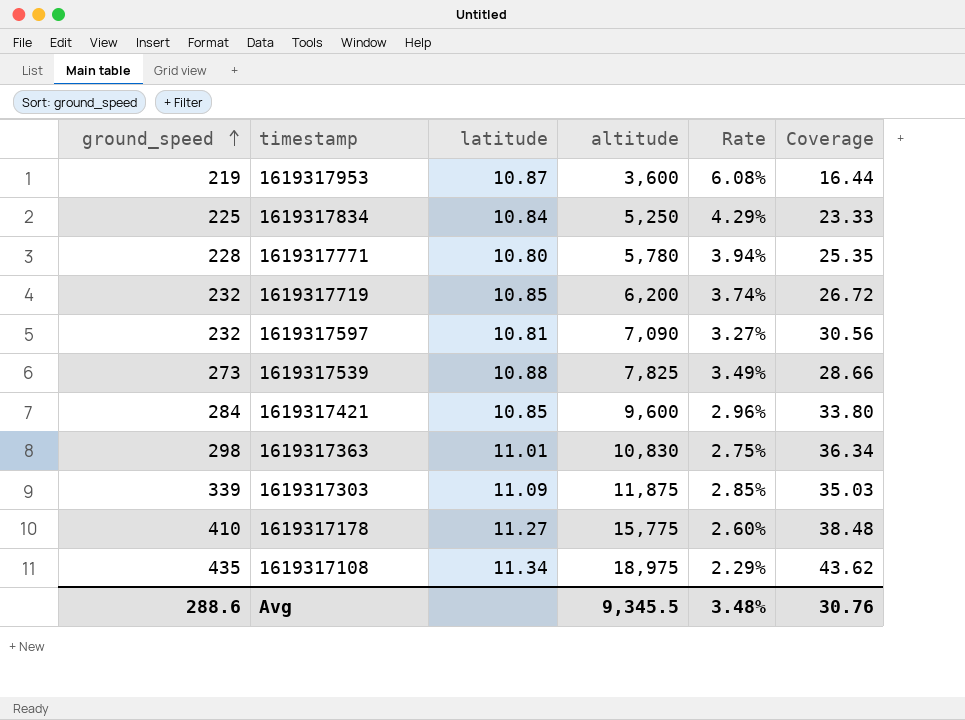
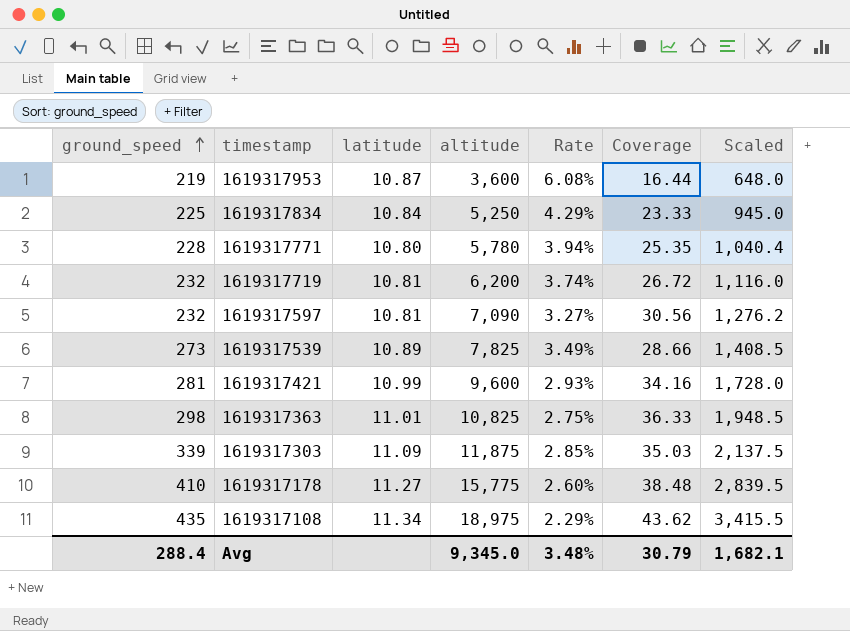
column Scaled | formula: none -> [altitude] * 0.18
1619317719 | latitude: 10.85 -> 10.81
1619317539 | latitude: 10.88 -> 10.89
1619317421 | ground_speed: 284 -> 281
1619317421 | latitude: 10.85 -> 10.99
1619317421 | Rate: 2.96% -> 2.93%
1619317421 | Coverage: 33.80 -> 34.16
1619317363 | altitude: 10,830 -> 10,825
1619317363 | Coverage: 36.34 -> 36.33
Avg | ground_speed: 288.6 -> 288.4
Avg | altitude: 9,345.5 -> 9,345.0
Avg | Coverage: 30.76 -> 30.79

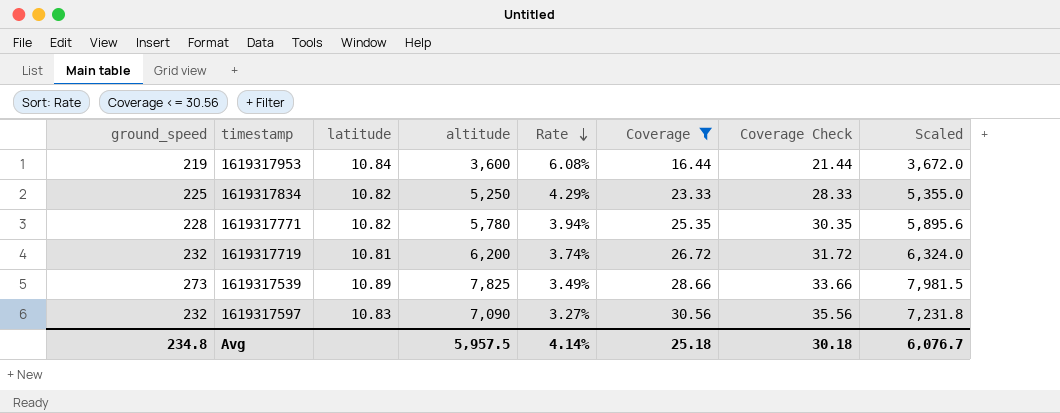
filter: none -> Coverage <= 30.56
row order: ground_speed ascending -> Rate descending
column Coverage Check | formula: none -> [Coverage] + 5
column Scaled | formula: [altitude] * 0.18 -> [altitude] * 1.02
1619317953 | latitude: 10.87 -> 10.84
1619317834 | latitude: 10.84 -> 10.82
1619317771 | latitude: 10.80 -> 10.82
1619317597 | latitude: 10.81 -> 10.83
Avg | ground_speed: 288.4 -> 234.8
Avg | altitude: 9,345.0 -> 5,957.5
Avg | Rate: 3.48% -> 4.14%
Avg | Coverage: 30.79 -> 25.18
Avg | Scaled: 1,682.1 -> 6,076.7

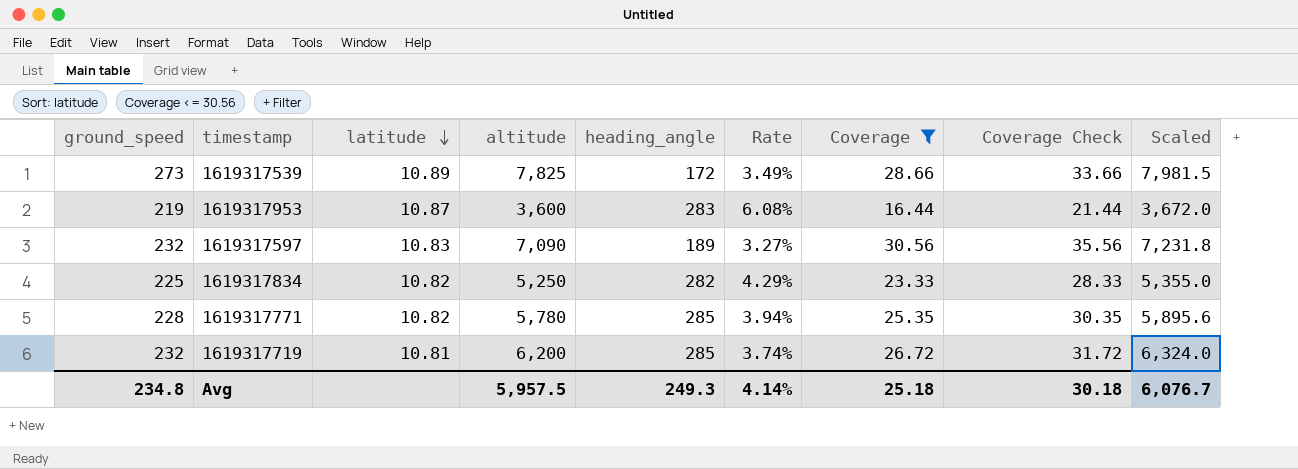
row order: Rate descending -> latitude descending
column heading_angle | position: none -> 5
1619317953 | latitude: 10.84 -> 10.87

